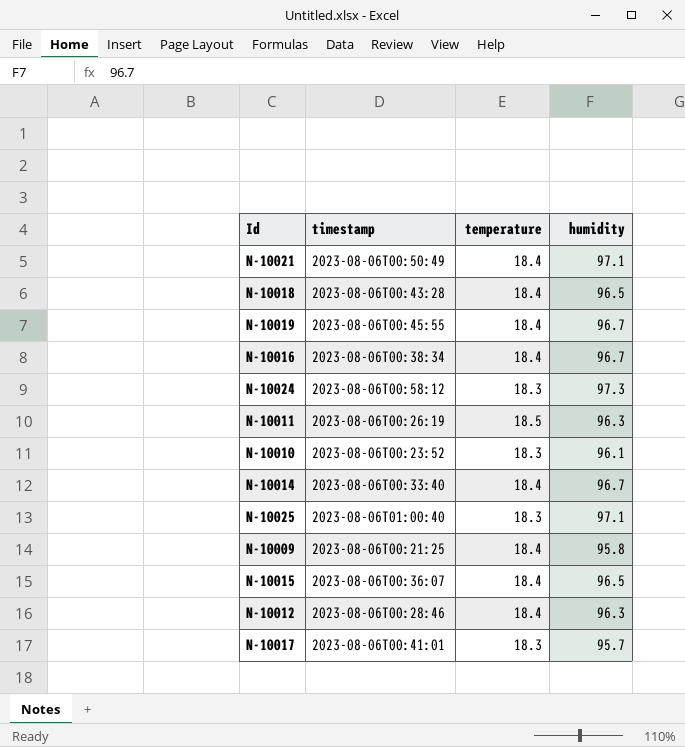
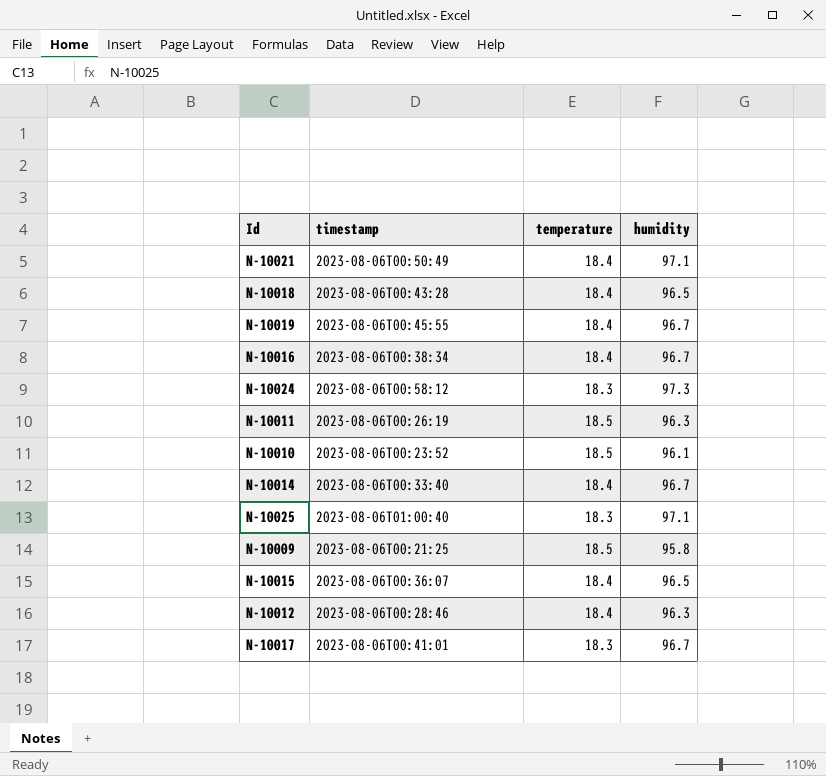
N-10010 | temperature: 18.3 -> 18.5
N-10009 | temperature: 18.4 -> 18.5
N-10017 | humidity: 95.7 -> 96.7

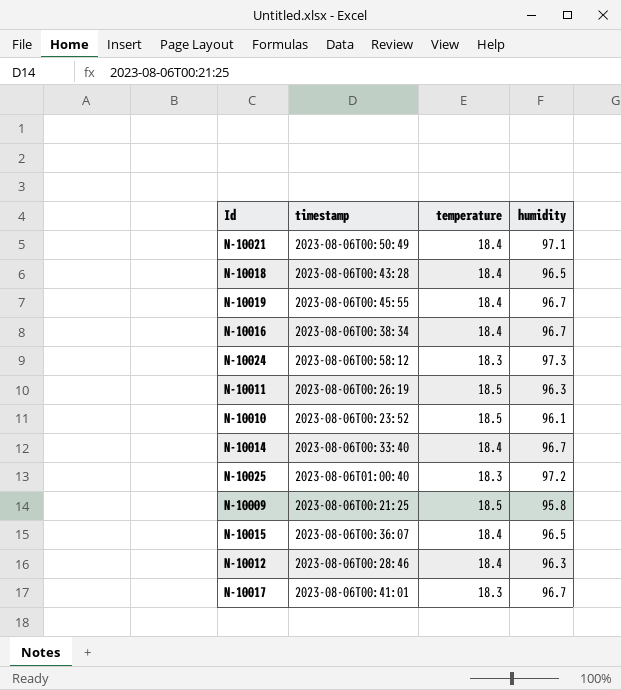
N-10025 | humidity: 97.1 -> 97.2

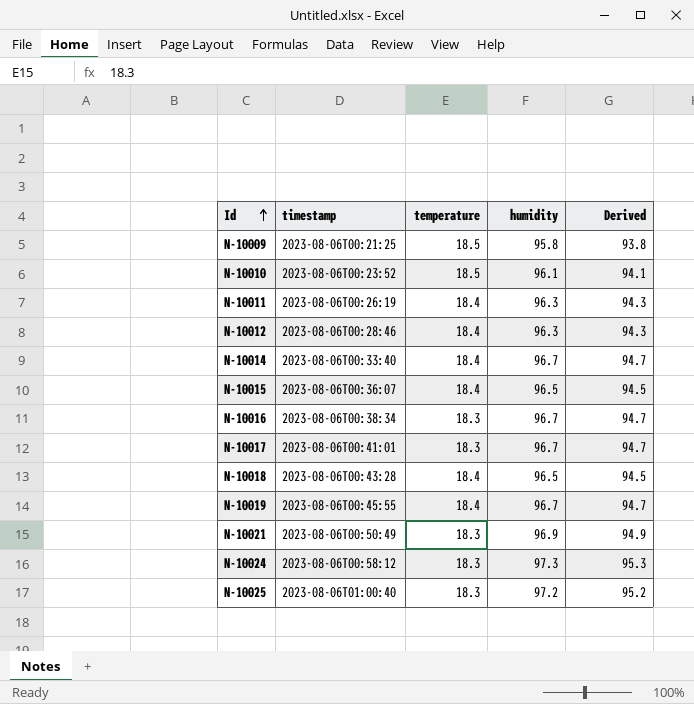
row order: none -> Id ascending
column Derived | formula: none -> [humidity] - 2
N-10011 | temperature: 18.5 -> 18.4
N-10016 | temperature: 18.4 -> 18.3
N-10021 | temperature: 18.4 -> 18.3
N-10021 | humidity: 97.1 -> 96.9

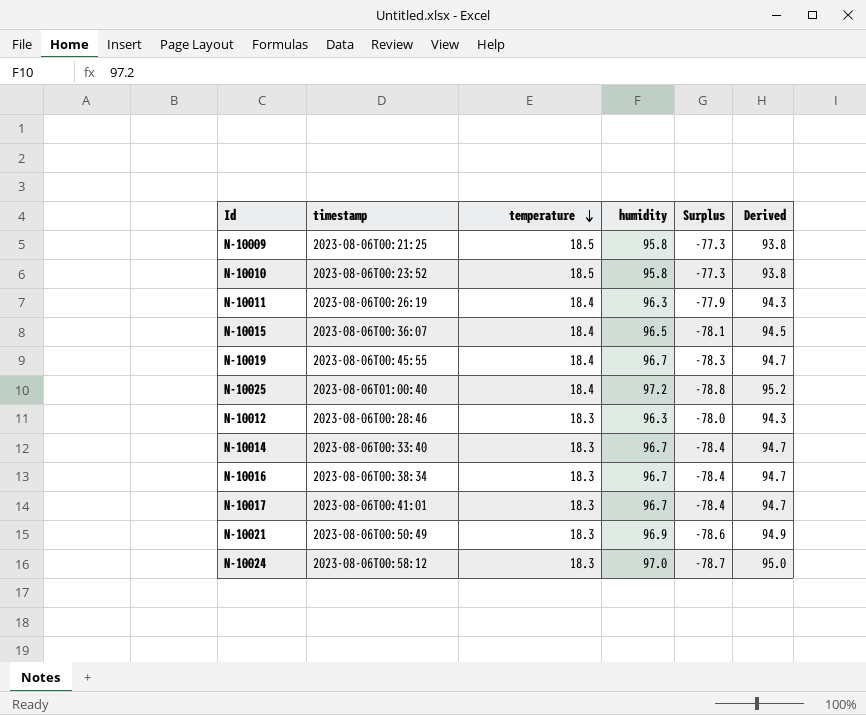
row order: Id ascending -> temperature descending
column Surplus | formula: none -> [temperature] - [humidity]
row N-10018: 2023-08-06T00:43:28 | 18.4 | 96.5 | 94.5 -> none
N-10010 | humidity: 96.1 -> 95.8
N-10010 | Derived: 94.1 -> 93.8
N-10025 | temperature: 18.3 -> 18.4
N-10012 | temperature: 18.4 -> 18.3
N-10014 | temperature: 18.4 -> 18.3
N-10024 | humidity: 97.3 -> 97.0
N-10024 | Derived: 95.3 -> 95.0

